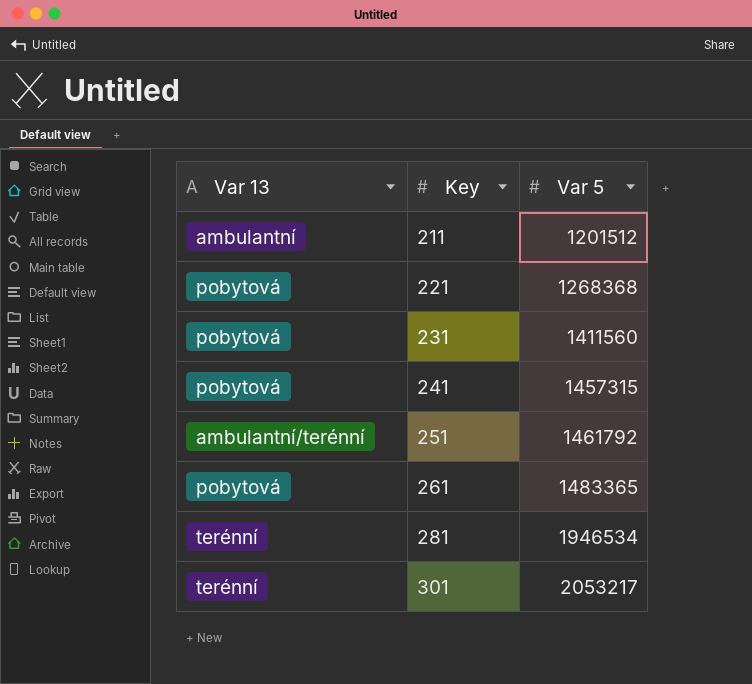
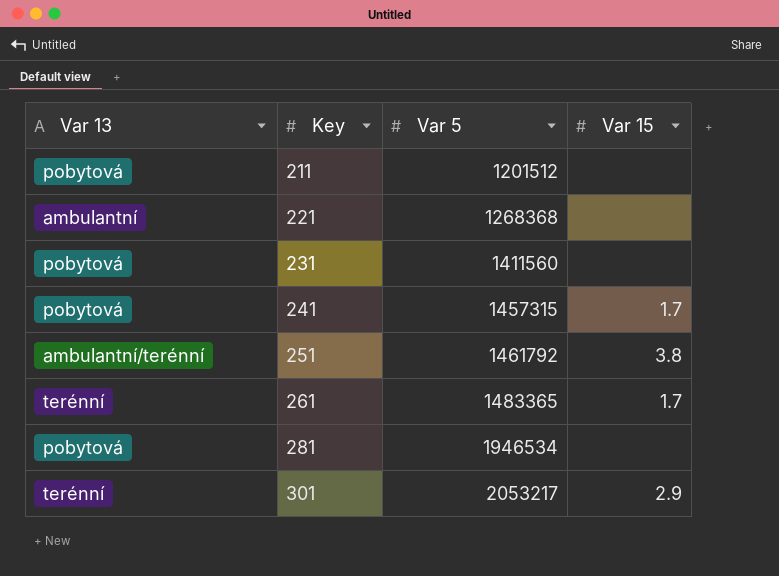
column Var 15 | position: none -> 4
211 | Var 13: ambulantní -> pobytová
221 | Var 13: pobytová -> ambulantní
261 | Var 13: pobytová -> terénní
281 | Var 13: terénní -> pobytová

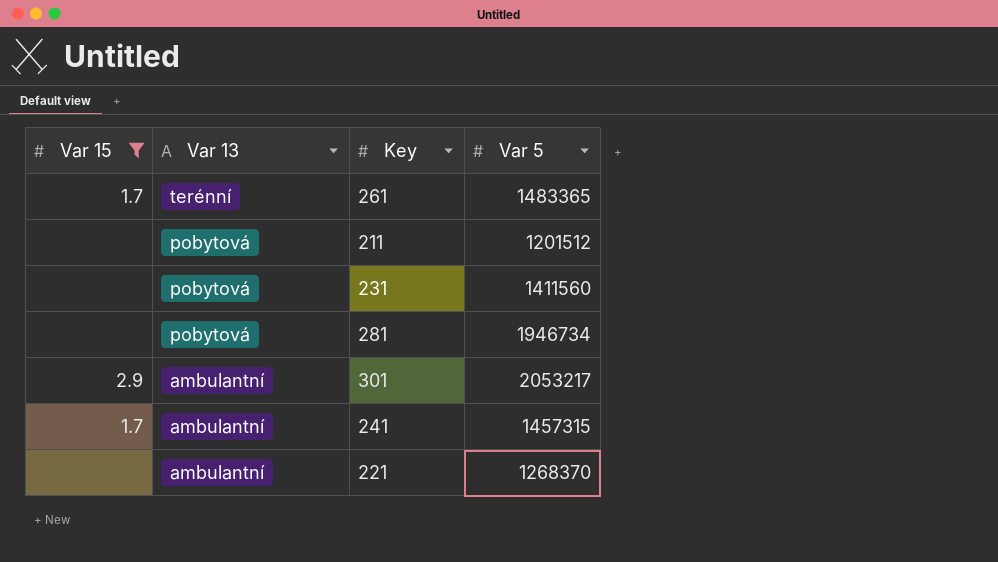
filter: none -> Var 15 != 3.8
row order: Key ascending -> Var 13 descending
column Var 15 | position: 4 -> 1
281 | Var 5: 1946534 -> 1946734
301 | Var 13: terénní -> ambulantní
241 | Var 13: pobytová -> ambulantní
221 | Var 5: 1268368 -> 1268370

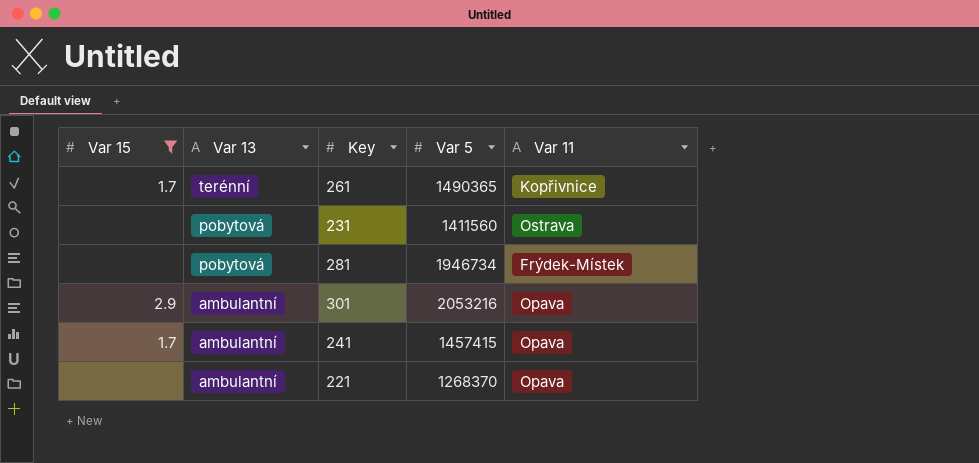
column Var 11 | position: none -> 5
row 211: none | pobytová | 1201512 -> none
261 | Var 5: 1483365 -> 1490365
301 | Var 5: 2053217 -> 2053216
241 | Var 5: 1457315 -> 1457415

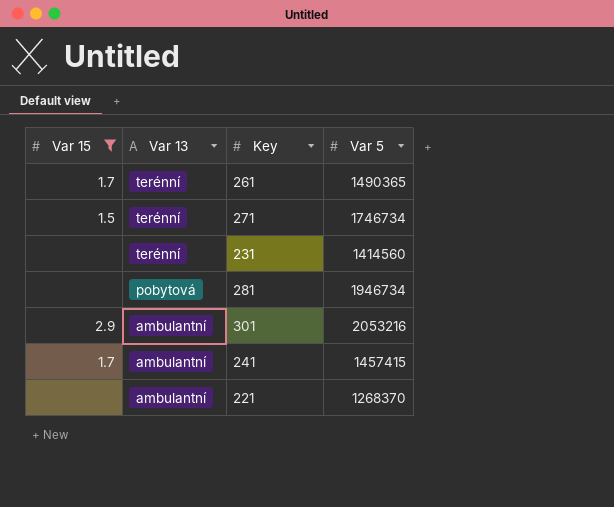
column Var 11 | position: 5 -> none
row 271: none -> 1.5 | terénní | 1746734
231 | Var 13: pobytová -> terénní
231 | Var 5: 1411560 -> 1414560

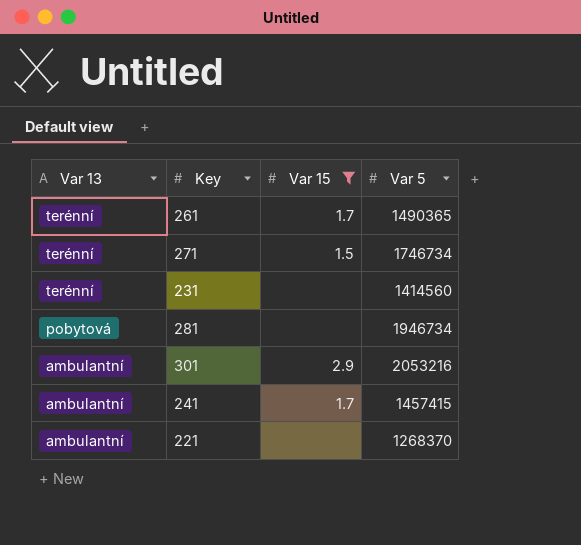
column Var 15 | position: 1 -> 3

